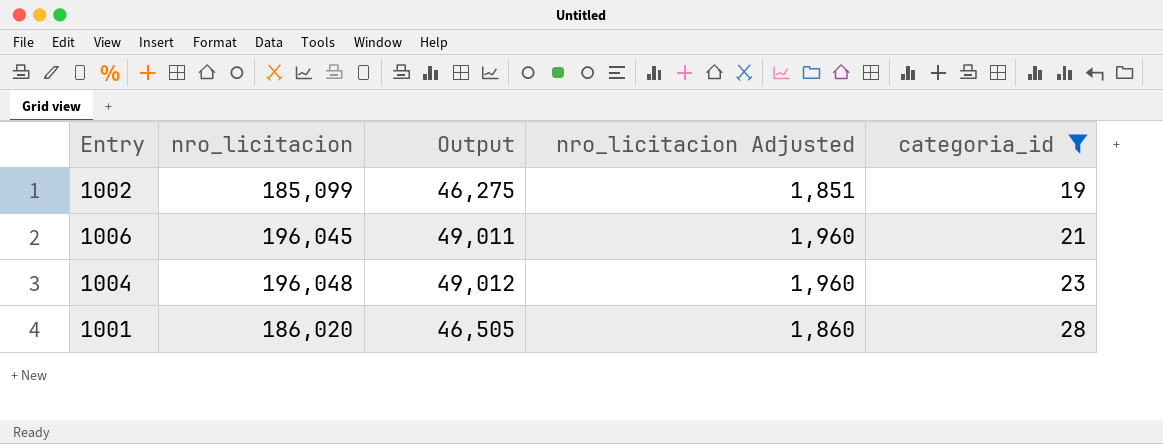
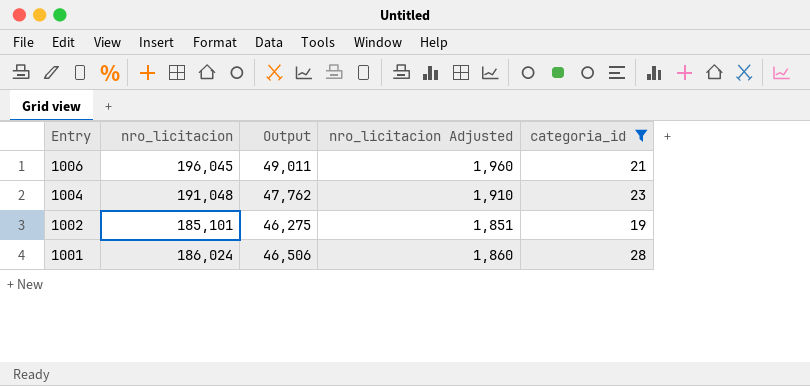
row order: categoria_id ascending -> Entry descending
1004 | nro_licitacion: 196,048 -> 191,048
1004 | Output: 49,012 -> 47,762
1004 | nro_licitacion Adjusted: 1,960 -> 1,910
1002 | nro_licitacion: 185,099 -> 185,101
1001 | nro_licitacion: 186,020 -> 186,024
1001 | Output: 46,505 -> 46,506

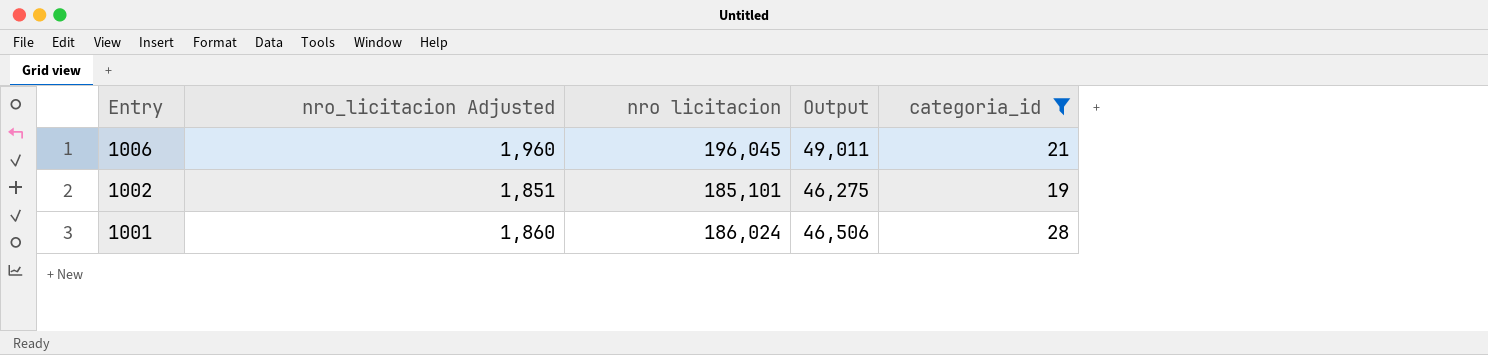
column nro_licitacion Adjusted | position: 4 -> 2
column name: nro_licitacion -> nro licitacion
row 1004: 191,048 | 47,762 | 1,910 | 23 -> none

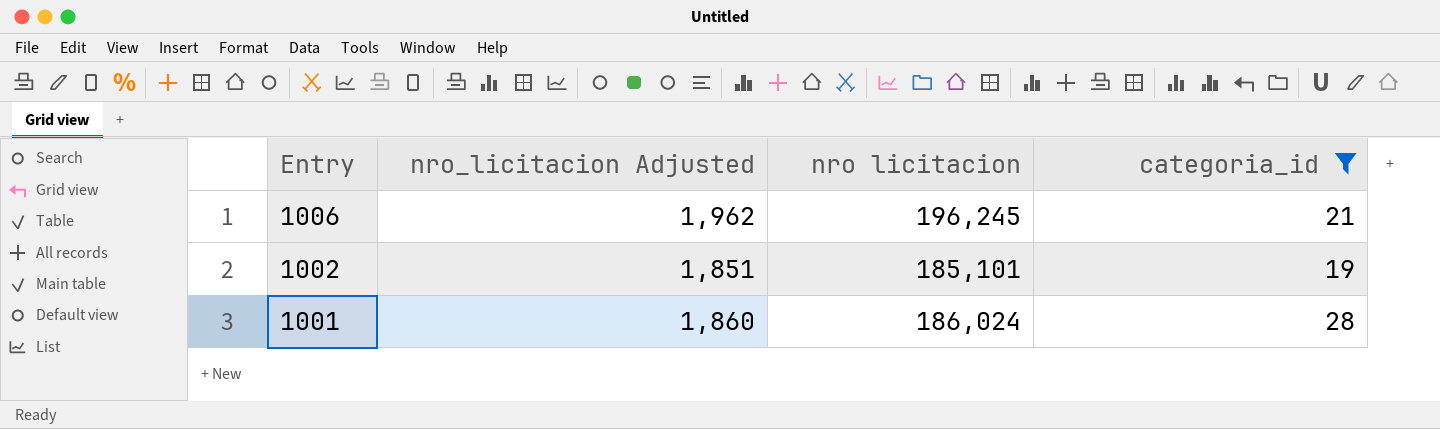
column Output | formula: [nro licitacion] * 0.25 -> none
1006 | nro_licitacion Adjusted: 1,960 -> 1,962
1006 | nro licitacion: 196,045 -> 196,245

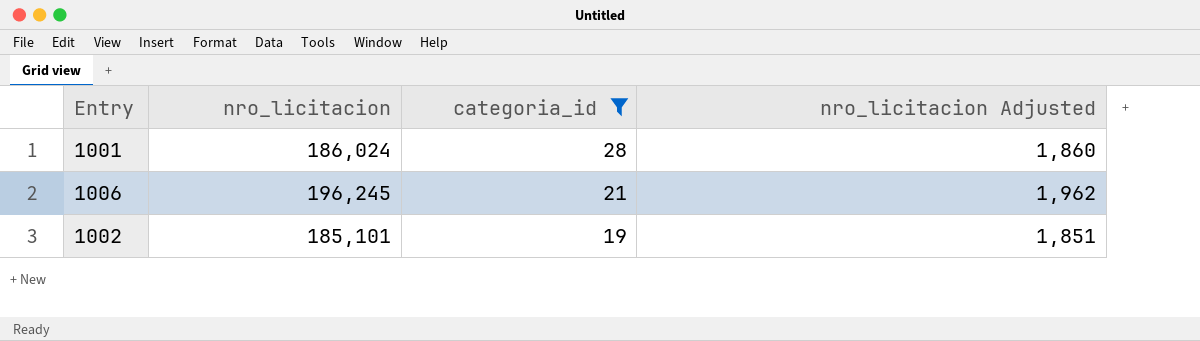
row order: Entry descending -> categoria_id descending
column name: nro licitacion -> nro_licitacion
column nro_licitacion Adjusted | position: 2 -> 4

